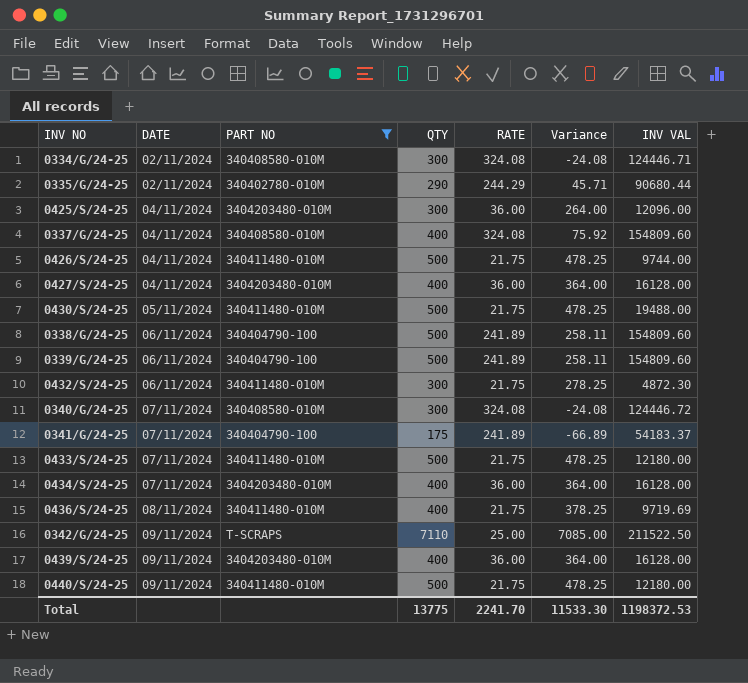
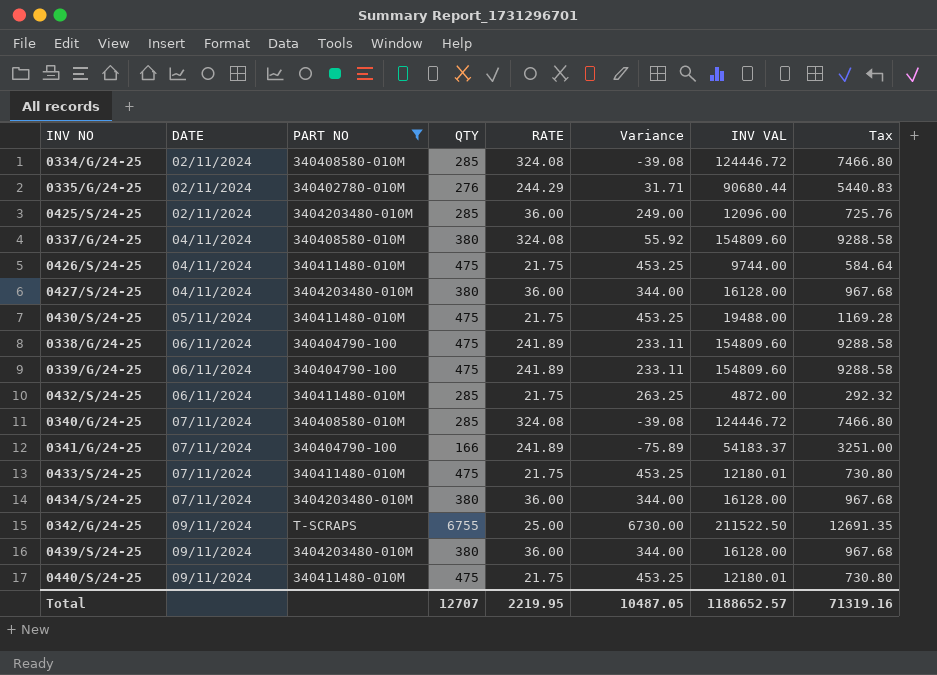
column Tax | formula: none -> [INV VAL] * 0.06
row 0436/S/24-25: 08/11/2024 | 340411480-010M | 400 | 21.75 | 378.25 | 9719.69 -> none
0334/G/24-25 | QTY: 300 -> 285
0334/G/24-25 | Variance: -24.08 -> -39.08
0334/G/24-25 | INV VAL: 124446.71 -> 124446.72
0335/G/24-25 | QTY: 290 -> 276
0335/G/24-25 | Variance: 45.71 -> 31.71
0425/S/24-25 | DATE: 04/11/2024 -> 02/11/2024
0425/S/24-25 | QTY: 300 -> 285
0425/S/24-25 | Variance: 264.00 -> 249.00
0337/G/24-25 | QTY: 400 -> 380
0337/G/24-25 | Variance: 75.92 -> 55.92
0426/S/24-25 | QTY: 500 -> 475
0426/S/24-25 | Variance: 478.25 -> 453.25
0427/S/24-25 | QTY: 400 -> 380
0427/S/24-25 | Variance: 364.00 -> 344.00
0430/S/24-25 | QTY: 500 -> 475
0430/S/24-25 | Variance: 478.25 -> 453.25
0338/G/24-25 | QTY: 500 -> 475
0338/G/24-25 | Variance: 258.11 -> 233.11
0339/G/24-25 | QTY: 500 -> 475
0339/G/24-25 | Variance: 258.11 -> 233.11
0432/S/24-25 | QTY: 300 -> 285
0432/S/24-25 | Variance: 278.25 -> 263.25
0432/S/24-25 | INV VAL: 4872.30 -> 4872.00
0340/G/24-25 | QTY: 300 -> 285
0340/G/24-25 | Variance: -24.08 -> -39.08
0341/G/24-25 | QTY: 175 -> 166
0341/G/24-25 | Variance: -66.89 -> -75.89
0433/S/24-25 | QTY: 500 -> 475
0433/S/24-25 | Variance: 478.25 -> 453.25
0433/S/24-25 | INV VAL: 12180.00 -> 12180.01
0434/S/24-25 | QTY: 400 -> 380
0434/S/24-25 | Variance: 364.00 -> 344.00
0342/G/24-25 | QTY: 7110 -> 6755
0342/G/24-25 | Variance: 7085.00 -> 6730.00
0439/S/24-25 | QTY: 400 -> 380
0439/S/24-25 | Variance: 364.00 -> 344.00
0440/S/24-25 | QTY: 500 -> 475
0440/S/24-25 | Variance: 478.25 -> 453.25
0440/S/24-25 | INV VAL: 12180.00 -> 12180.01
Total | QTY: 13775 -> 12707
Total | RATE: 2241.70 -> 2219.95
Total | Variance: 11533.30 -> 10487.05
Total | INV VAL: 1198372.53 -> 1188652.57

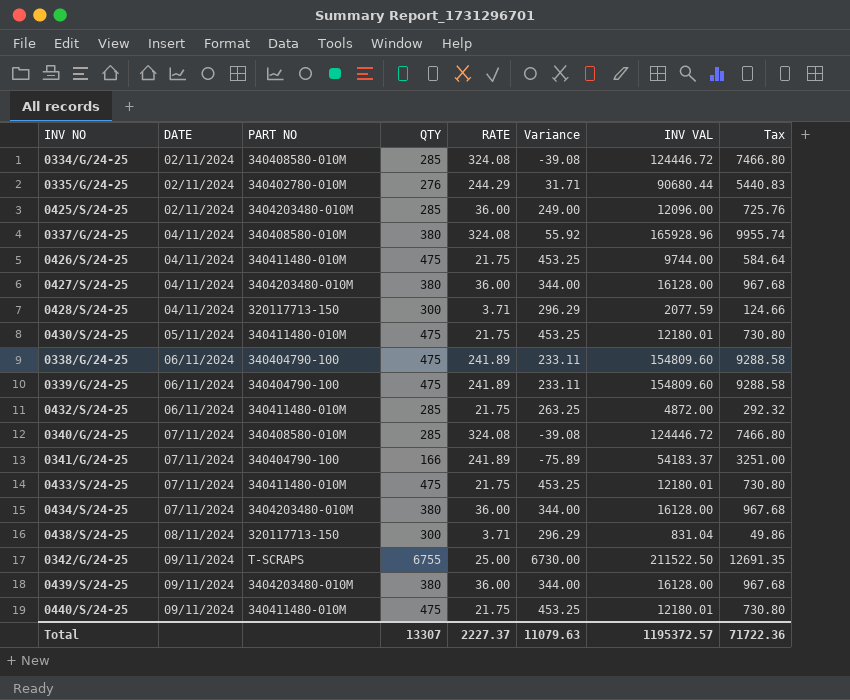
filter: PART NO != 320117713-150 -> none
0337/G/24-25 | INV VAL: 154809.60 -> 165928.96
0337/G/24-25 | Tax: 9288.58 -> 9955.74
0430/S/24-25 | INV VAL: 19488.00 -> 12180.01
0430/S/24-25 | Tax: 1169.28 -> 730.80
Total | QTY: 12707 -> 13307
Total | RATE: 2219.95 -> 2227.37
Total | Variance: 10487.05 -> 11079.63
Total | INV VAL: 1188652.57 -> 1195372.57
Total | Tax: 71319.16 -> 71722.36

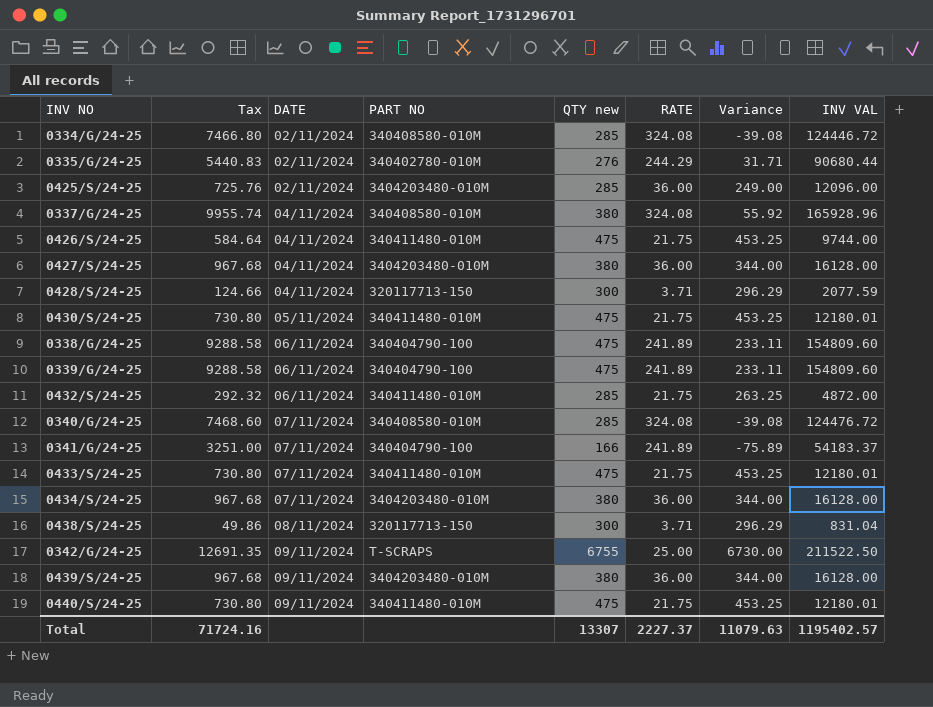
column Tax | position: 8 -> 2
column name: QTY -> QTY new
0340/G/24-25 | Tax: 7466.80 -> 7468.60
0340/G/24-25 | INV VAL: 124446.72 -> 124476.72
Total | Tax: 71722.36 -> 71724.16
Total | INV VAL: 1195372.57 -> 1195402.57

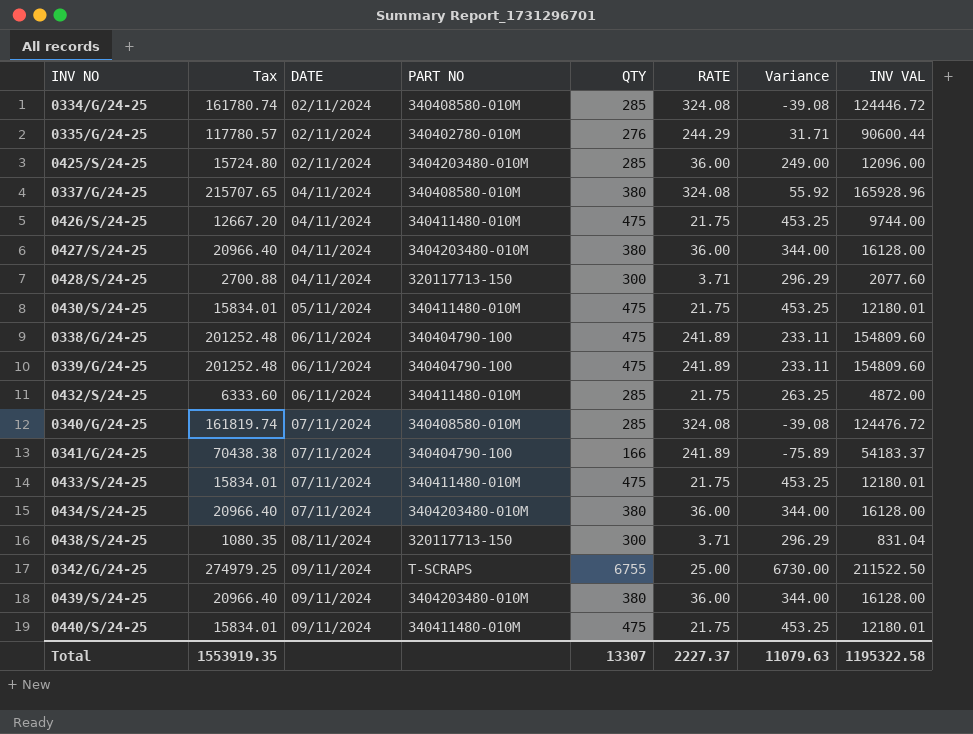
column Tax | formula: [INV VAL] * 0.06 -> [INV VAL] * 1.3
column name: QTY new -> QTY
0335/G/24-25 | INV VAL: 90680.44 -> 90600.44
0428/S/24-25 | INV VAL: 2077.59 -> 2077.60
Total | Tax: 71724.16 -> 1553919.35
Total | INV VAL: 1195402.57 -> 1195322.58

